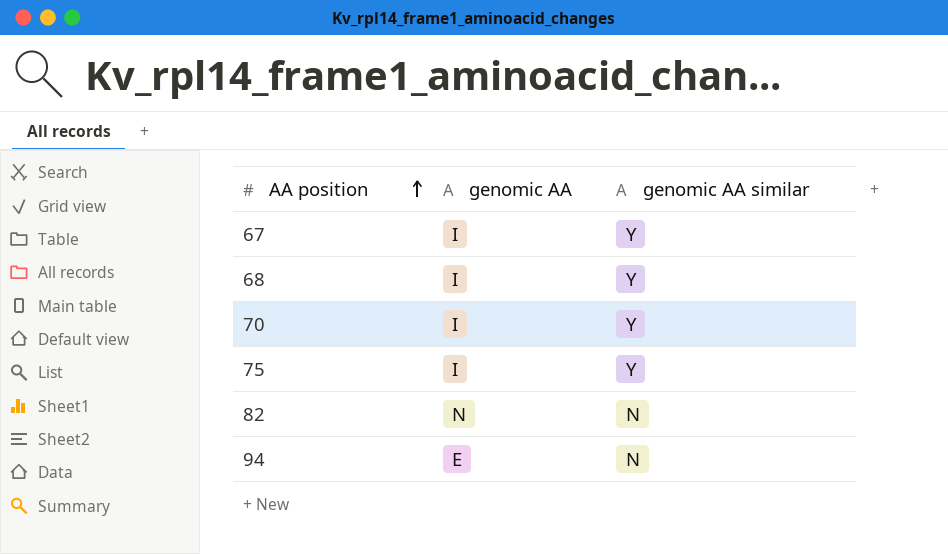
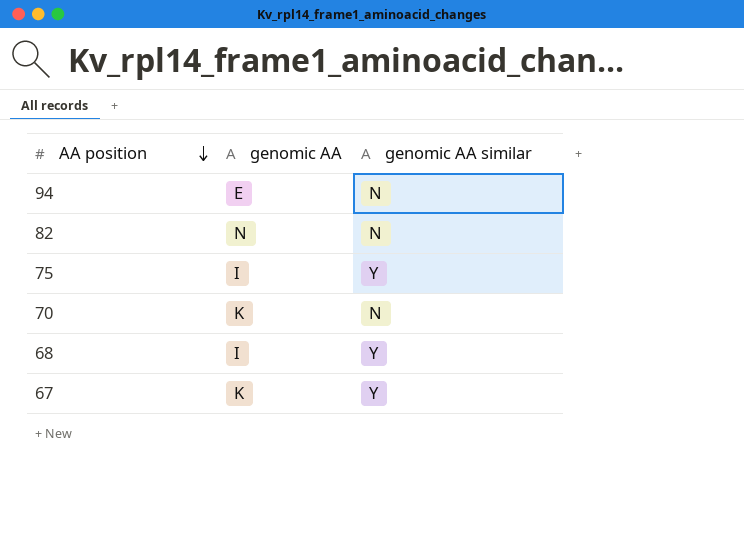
row order: AA position ascending -> AA position descending
70 | genomic AA: I -> K
70 | genomic AA similar: Y -> N
67 | genomic AA: I -> K

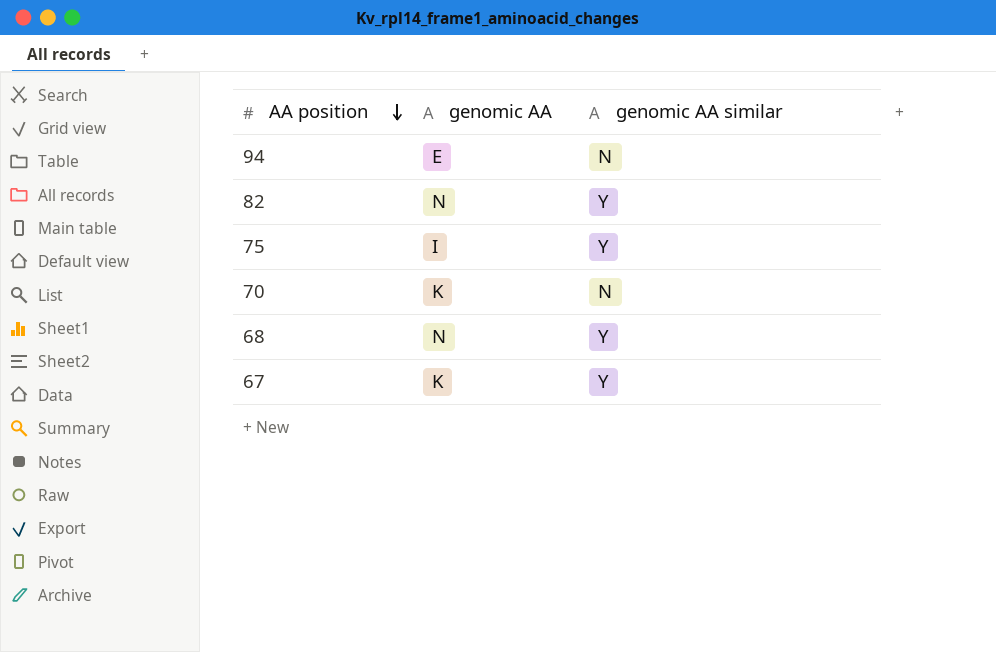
82 | genomic AA similar: N -> Y
68 | genomic AA: I -> N

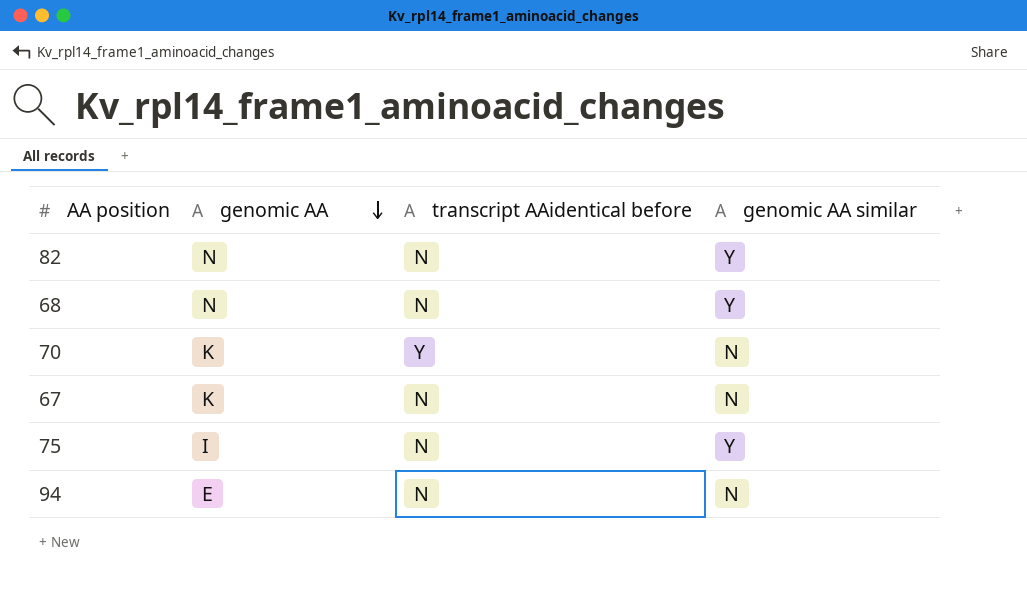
row order: AA position descending -> genomic AA descending
column transcript AAidentical before | position: none -> 3
67 | genomic AA similar: Y -> N

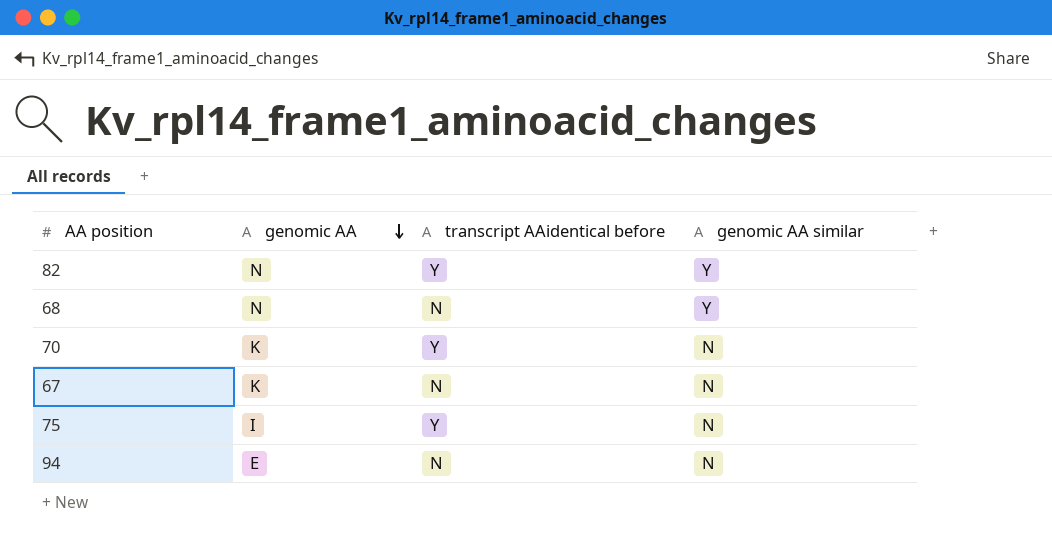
82 | transcript AAidentical before: N -> Y
75 | transcript AAidentical before: N -> Y
75 | genomic AA similar: Y -> N

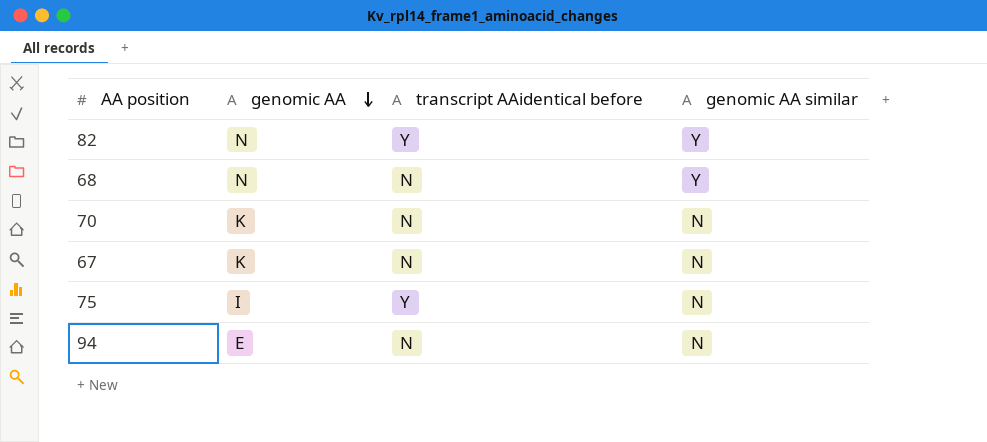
70 | transcript AAidentical before: Y -> N

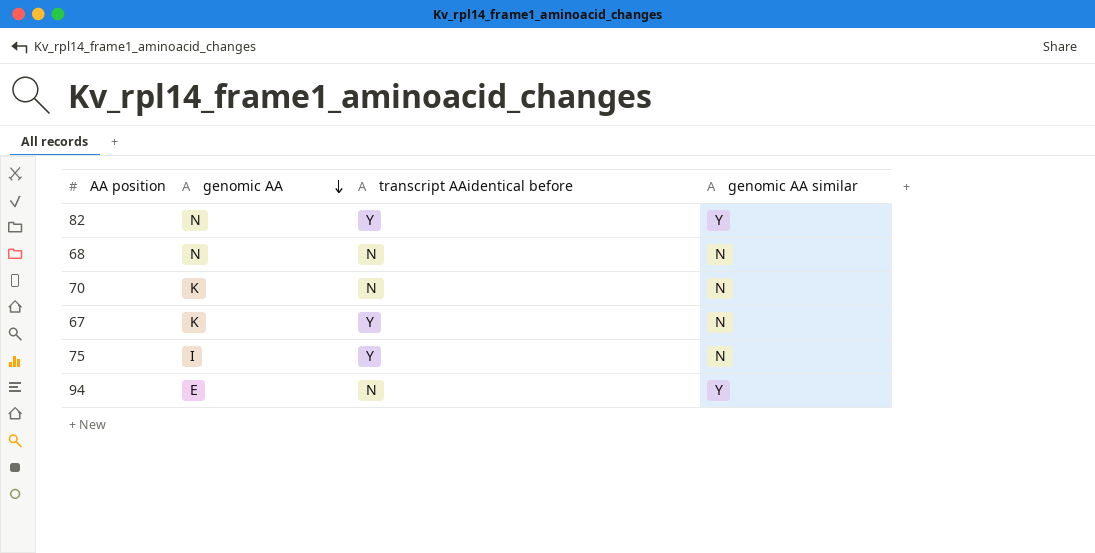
68 | genomic AA similar: Y -> N
67 | transcript AAidentical before: N -> Y
94 | genomic AA similar: N -> Y

